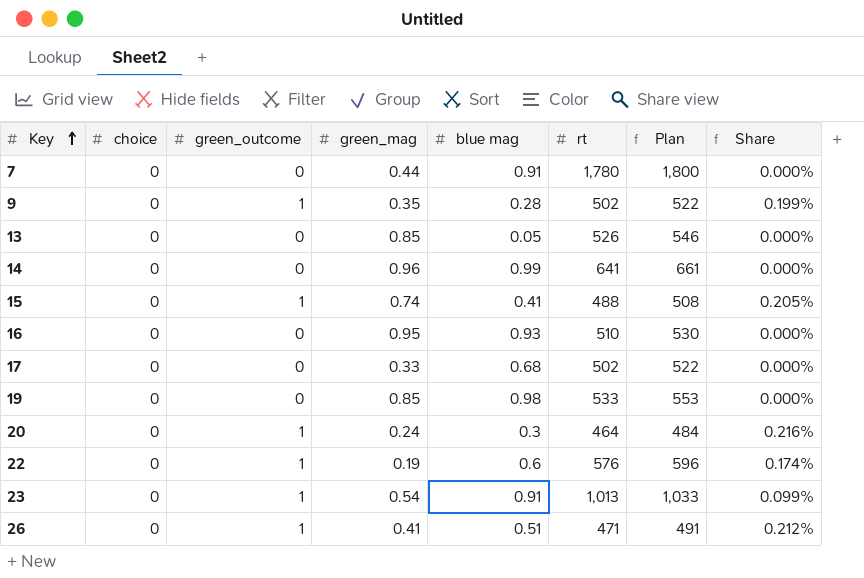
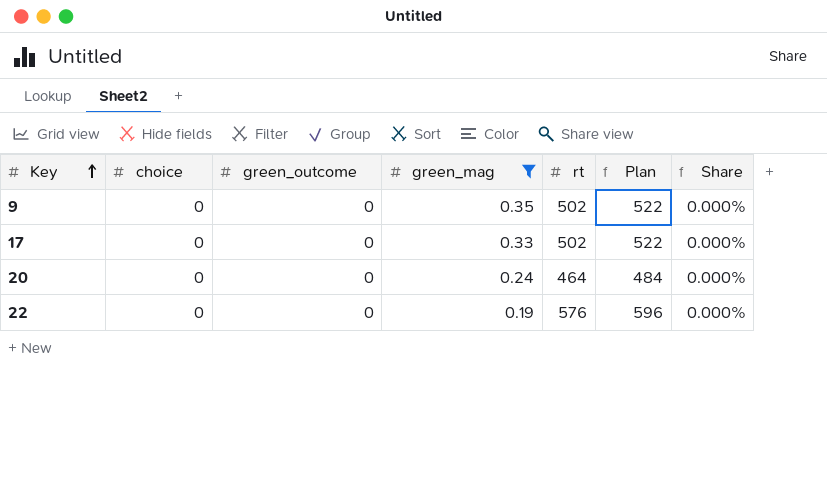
filter: none -> green_mag <= 0.35
column blue mag | position: 5 -> none
9 | green_outcome: 1 -> 0
9 | Share: 0.199% -> 0.000%
20 | green_outcome: 1 -> 0
20 | Share: 0.216% -> 0.000%
22 | green_outcome: 1 -> 0
22 | Share: 0.174% -> 0.000%

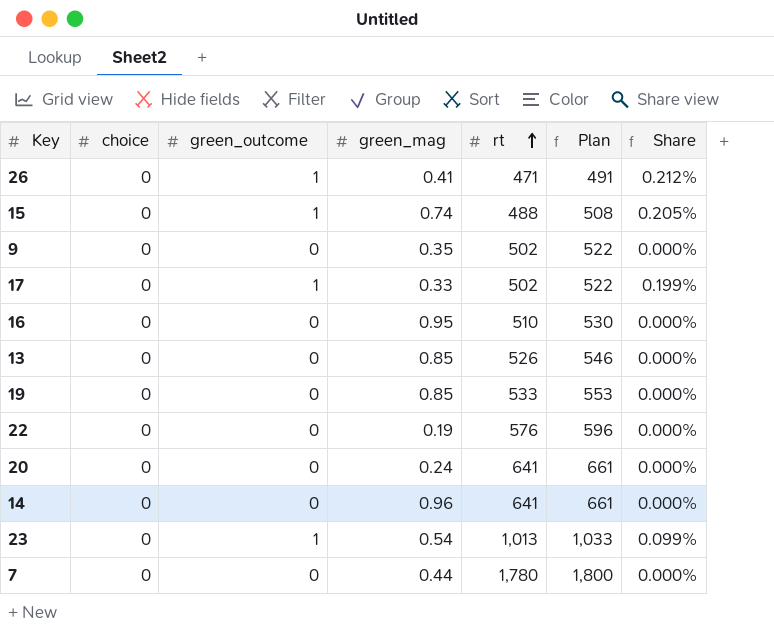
filter: green_mag <= 0.35 -> none
row order: Key ascending -> rt ascending
17 | green_outcome: 0 -> 1
17 | Share: 0.000% -> 0.199%
20 | rt: 464 -> 641
20 | Plan: 484 -> 661

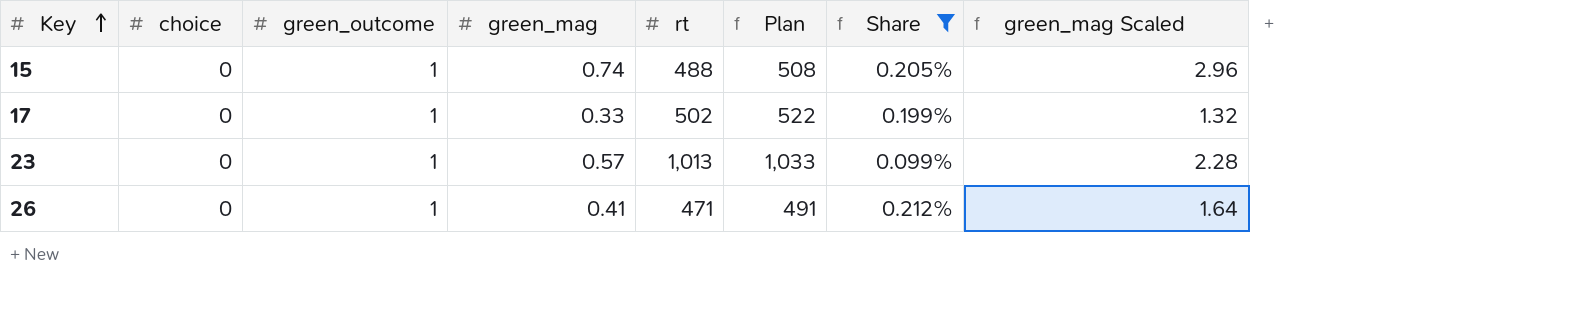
filter: none -> Share != 0.000%
row order: rt ascending -> Key ascending
column green_mag Scaled | formula: none -> [green_mag] * 4
23 | green_mag: 0.54 -> 0.57

